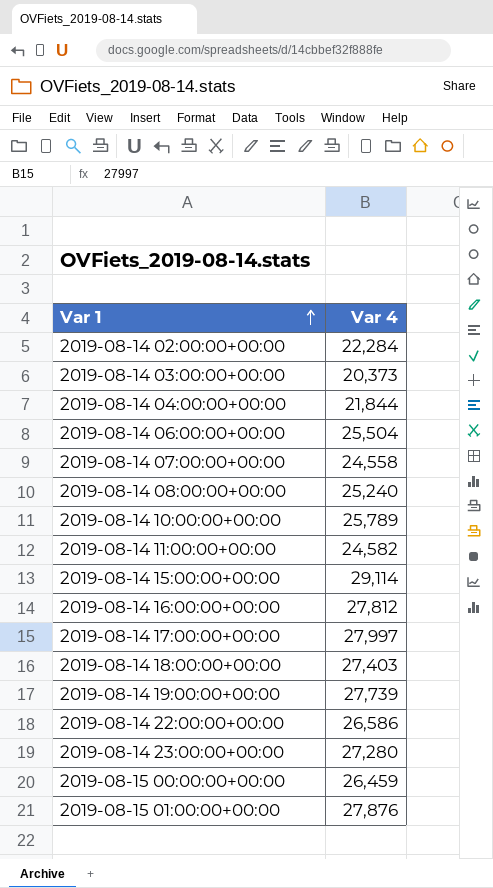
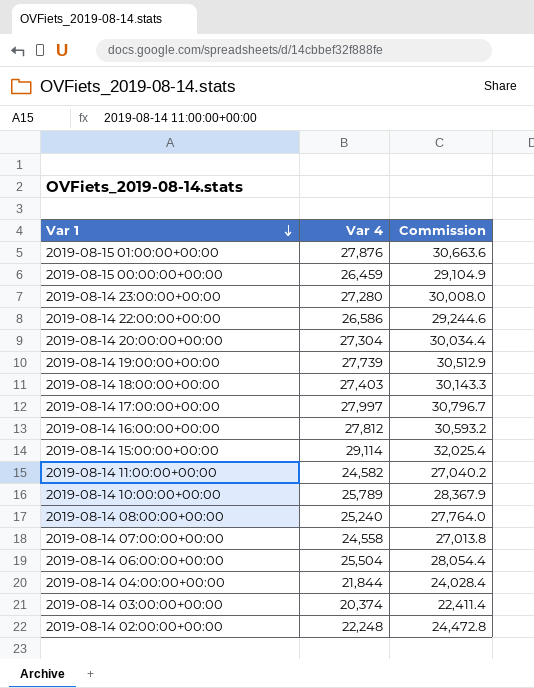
row order: Var 1 ascending -> Var 1 descending
column Commission | formula: none -> [Var 4] * 1.1
row 2019-08-14 20:00:00+00:00: none -> 27,304 | 30,034.4
2019-08-14 03:00:00+00:00 | Var 4: 20,373 -> 20,374
2019-08-14 02:00:00+00:00 | Var 4: 22,284 -> 22,248

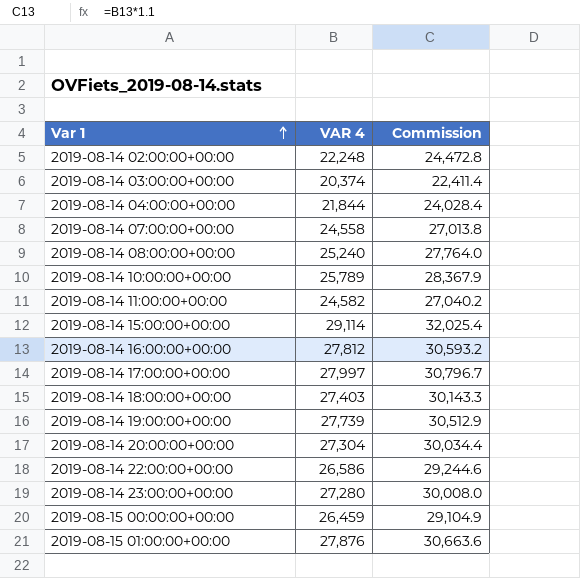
row order: Var 1 descending -> Var 1 ascending
column name: Var 4 -> VAR 4
row 2019-08-14 06:00:00+00:00: 25,504 | 28,054.4 -> none

